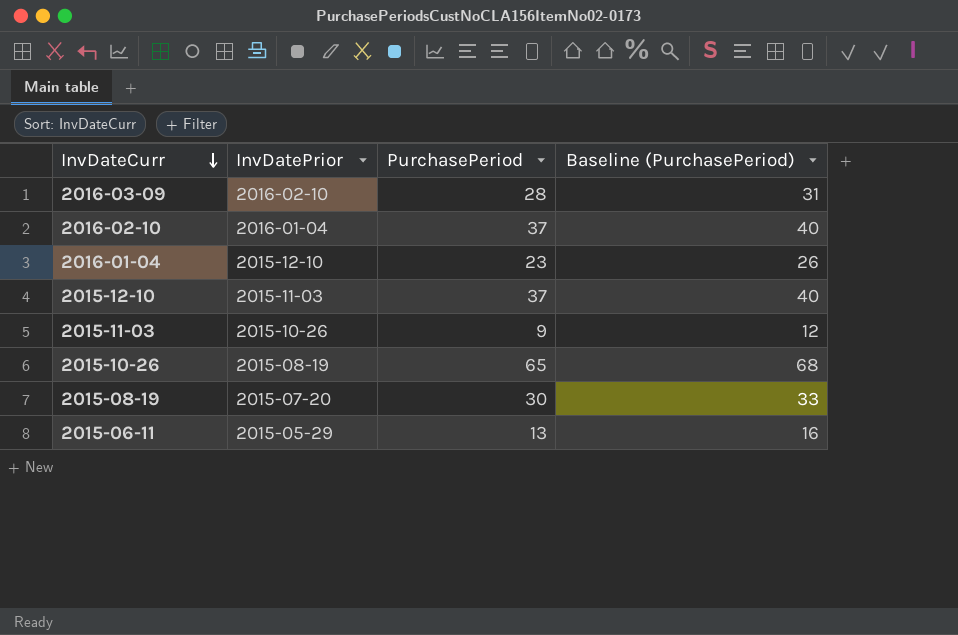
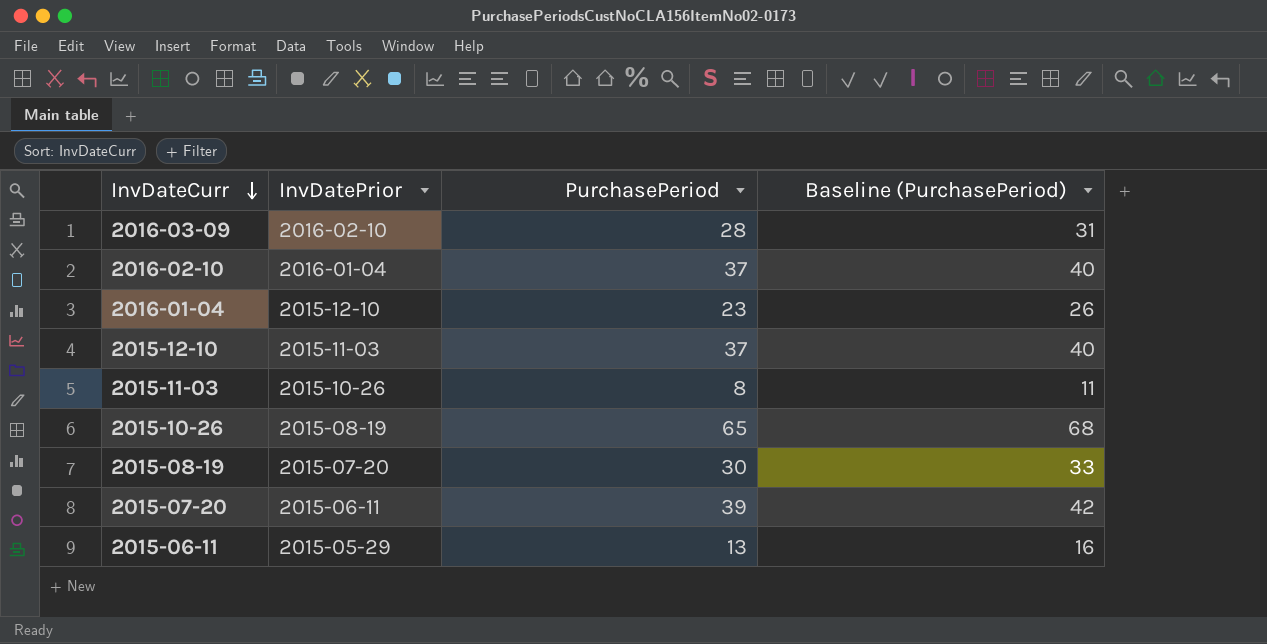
2015-11-03 | PurchasePeriod: 9 -> 8
2015-11-03 | Baseline (PurchasePeriod): 12 -> 11
row 2015-07-20: none -> 2015-06-11 | 39 | 42

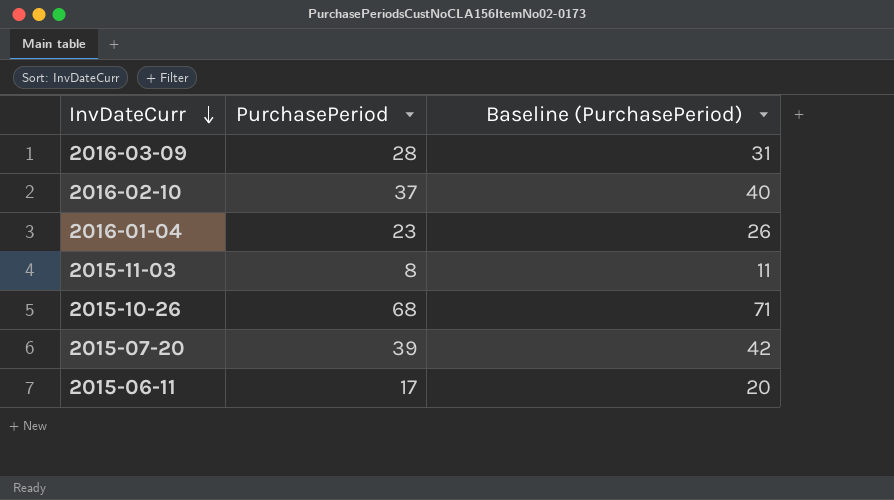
column InvDatePrior | position: 2 -> none
row 2015-12-10: 2015-11-03 | 37 | 40 -> none
row 2015-08-19: 2015-07-20 | 30 | 33 -> none
2015-10-26 | PurchasePeriod: 65 -> 68
2015-10-26 | Baseline (PurchasePeriod): 68 -> 71
2015-06-11 | PurchasePeriod: 13 -> 17
2015-06-11 | Baseline (PurchasePeriod): 16 -> 20

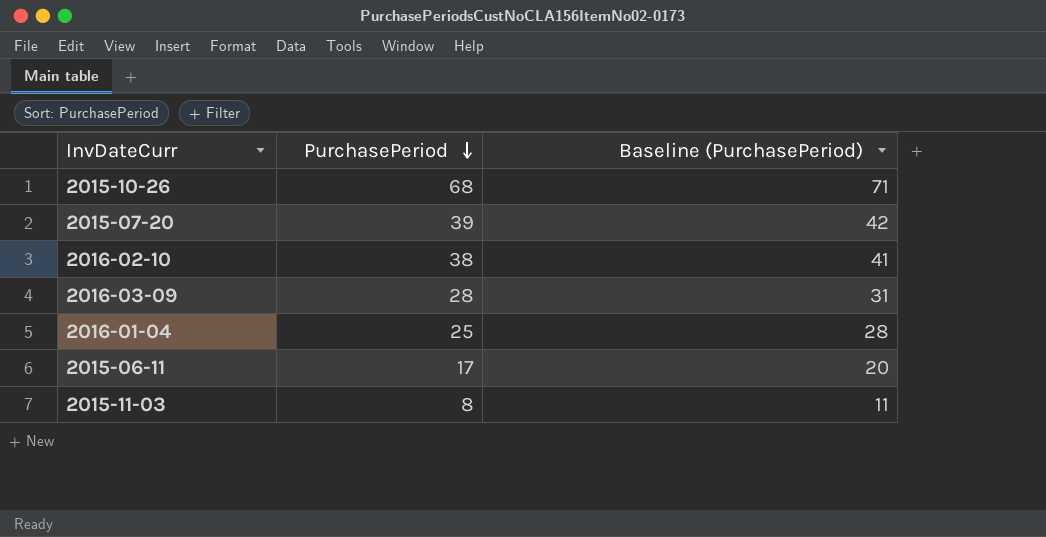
row order: InvDateCurr descending -> PurchasePeriod descending
2016-02-10 | PurchasePeriod: 37 -> 38
2016-02-10 | Baseline (PurchasePeriod): 40 -> 41
2016-01-04 | PurchasePeriod: 23 -> 25
2016-01-04 | Baseline (PurchasePeriod): 26 -> 28

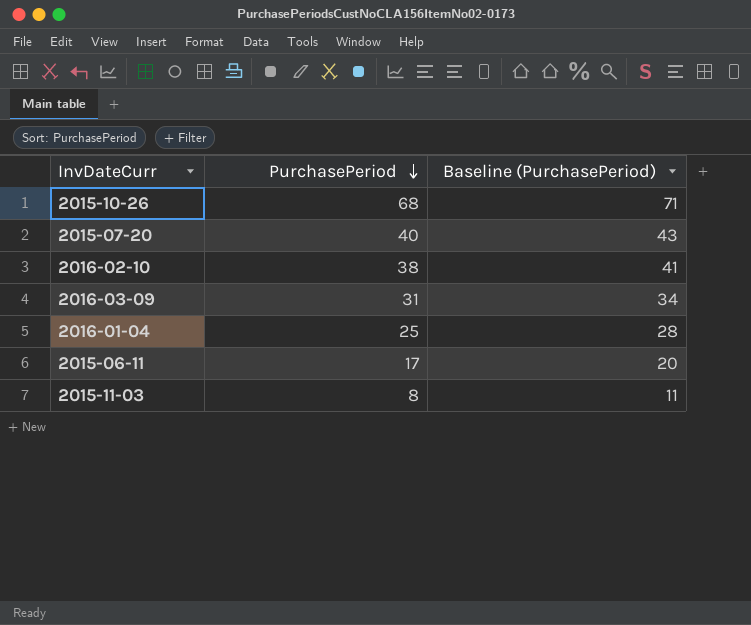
2015-07-20 | PurchasePeriod: 39 -> 40
2015-07-20 | Baseline (PurchasePeriod): 42 -> 43
2016-03-09 | PurchasePeriod: 28 -> 31
2016-03-09 | Baseline (PurchasePeriod): 31 -> 34

